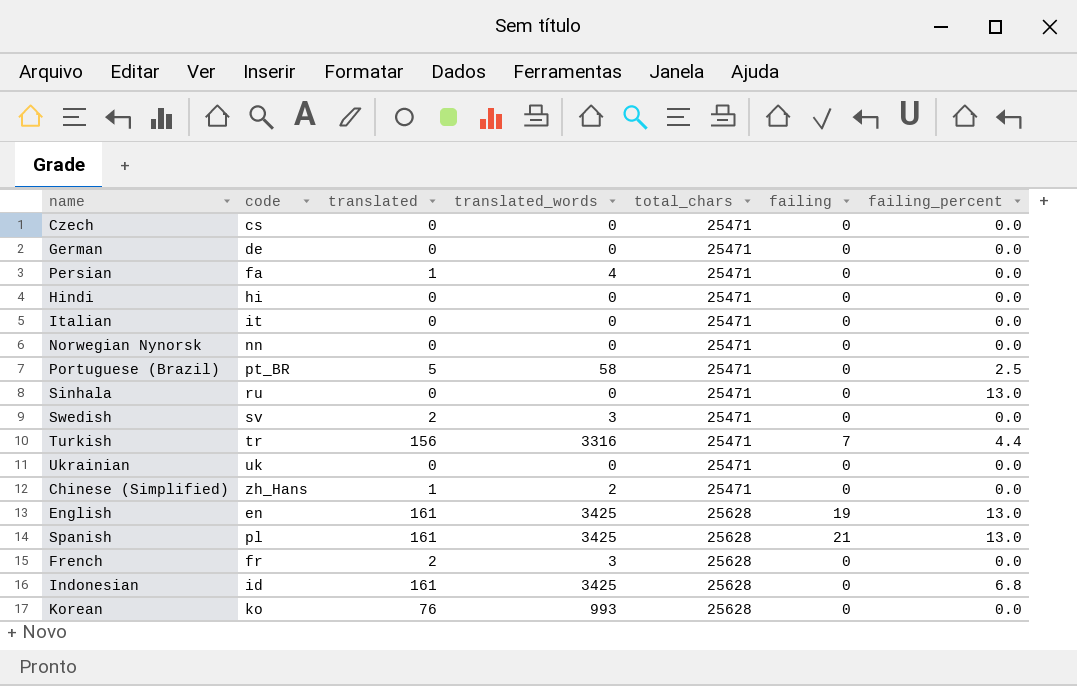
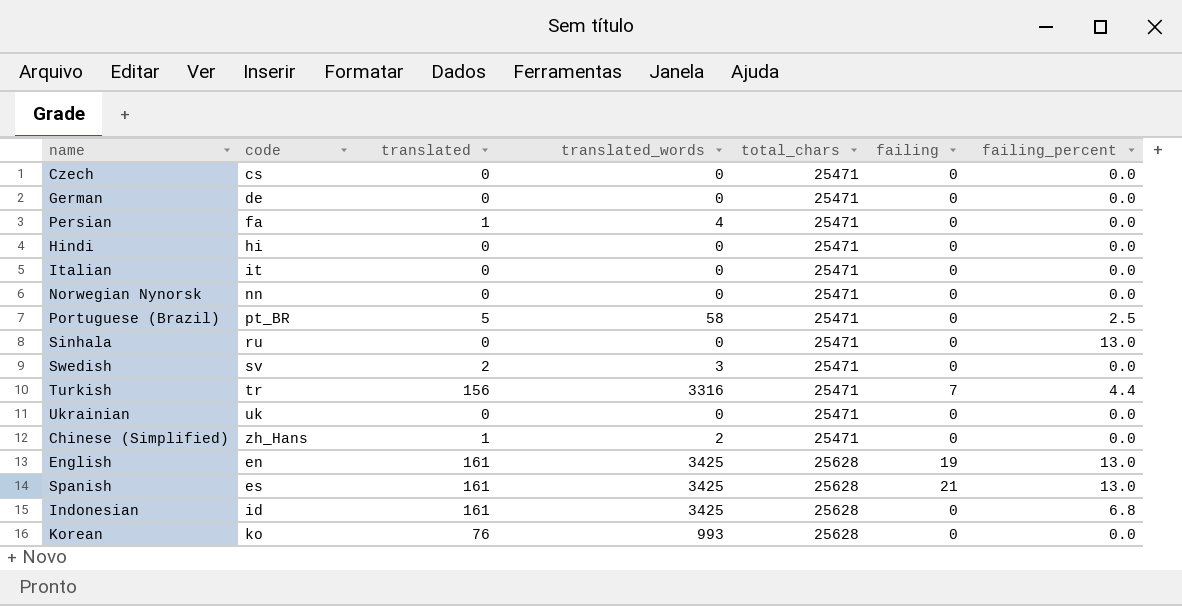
row French: fr | 2 | 3 | 25628 | 0 | 0.0 -> none
Spanish | code: pl -> es

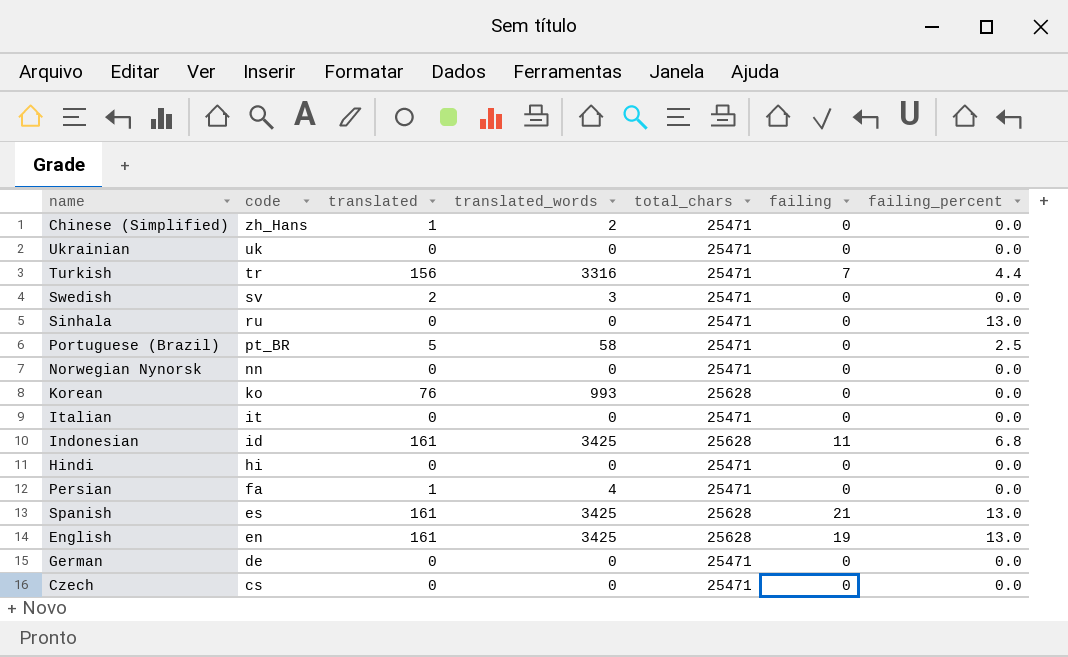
row order: total_chars ascending -> code descending
Indonesian | failing: 0 -> 11

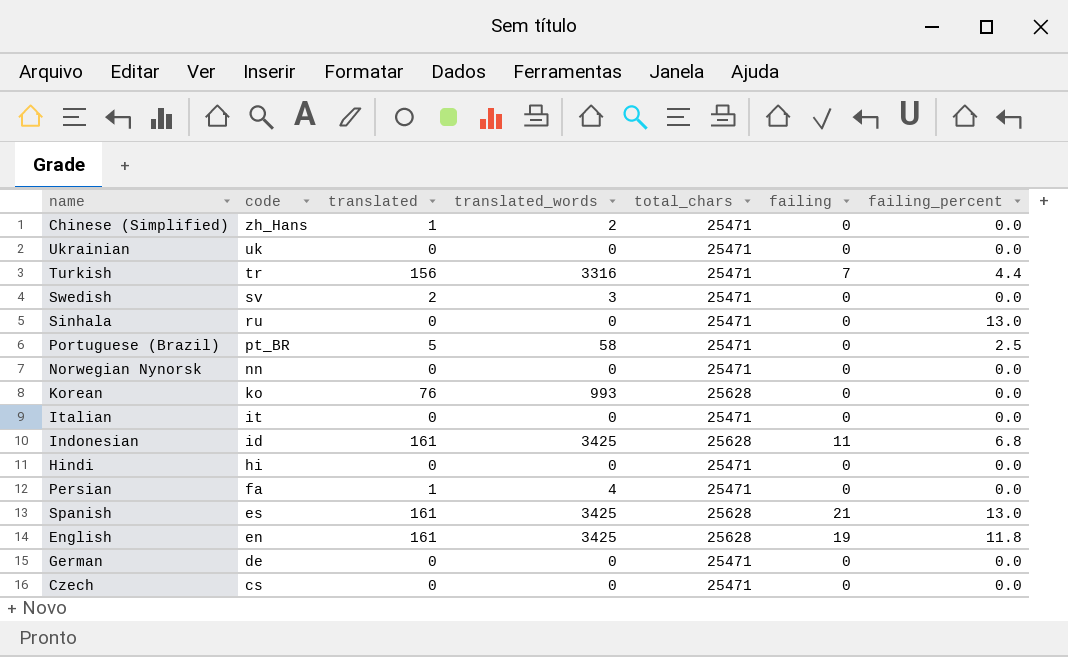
English | failing_percent: 13.0 -> 11.8

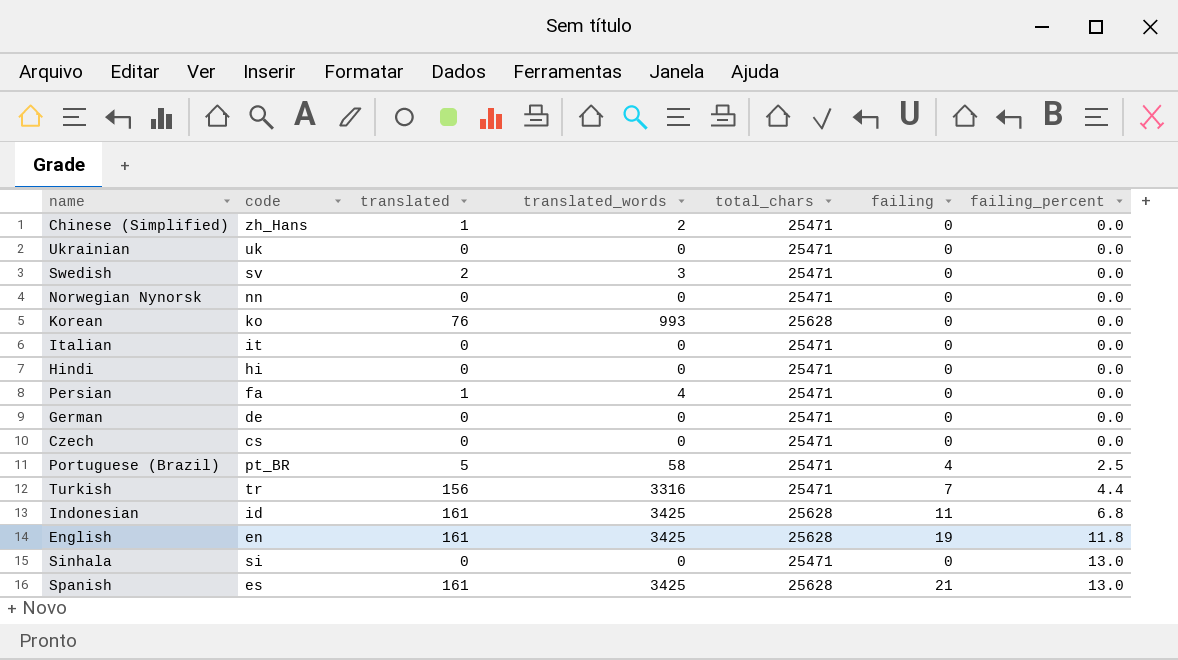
row order: code descending -> failing_percent ascending
Portuguese (Brazil) | failing: 0 -> 4
Sinhala | code: ru -> si

